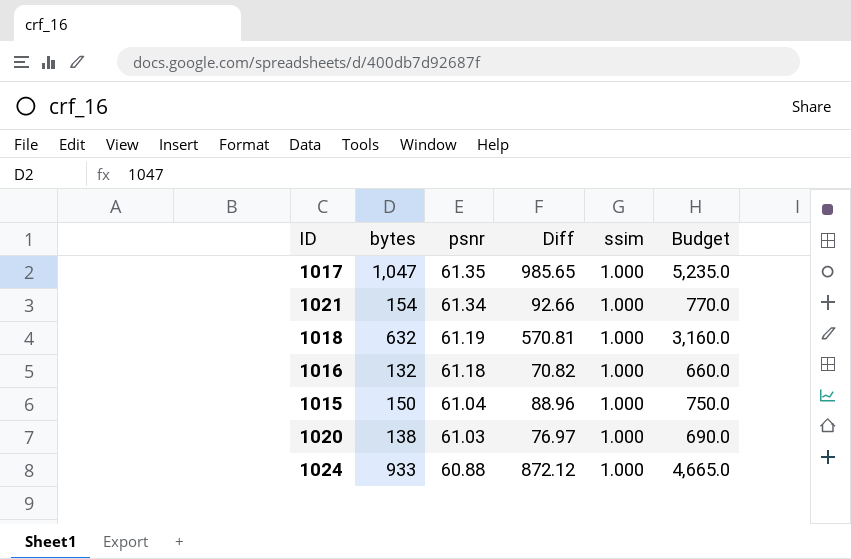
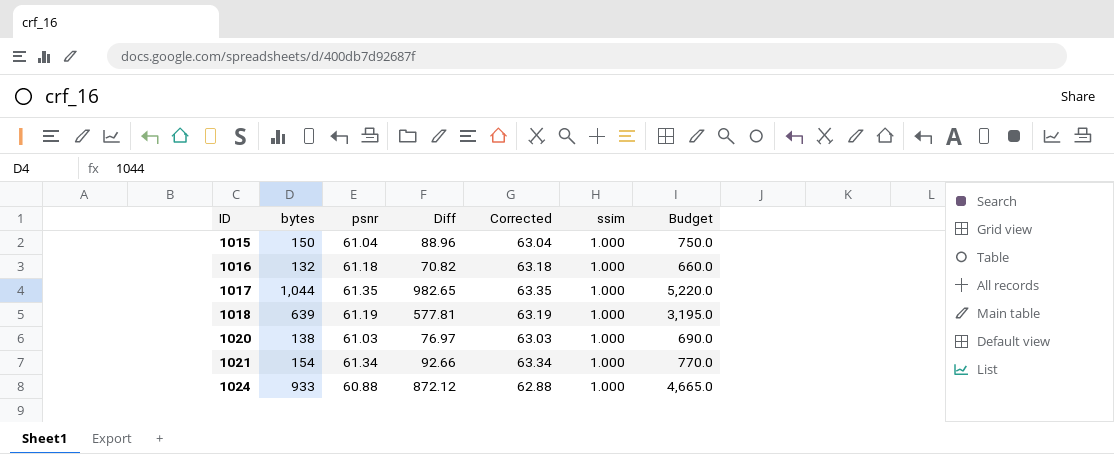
row order: psnr descending -> ID ascending
column Corrected | formula: none -> [psnr] + 2
1017 | bytes: 1,047 -> 1,044
1017 | Diff: 985.65 -> 982.65
1017 | Budget: 5,235.0 -> 5,220.0
1018 | bytes: 632 -> 639
1018 | Diff: 570.81 -> 577.81
1018 | Budget: 3,160.0 -> 3,195.0

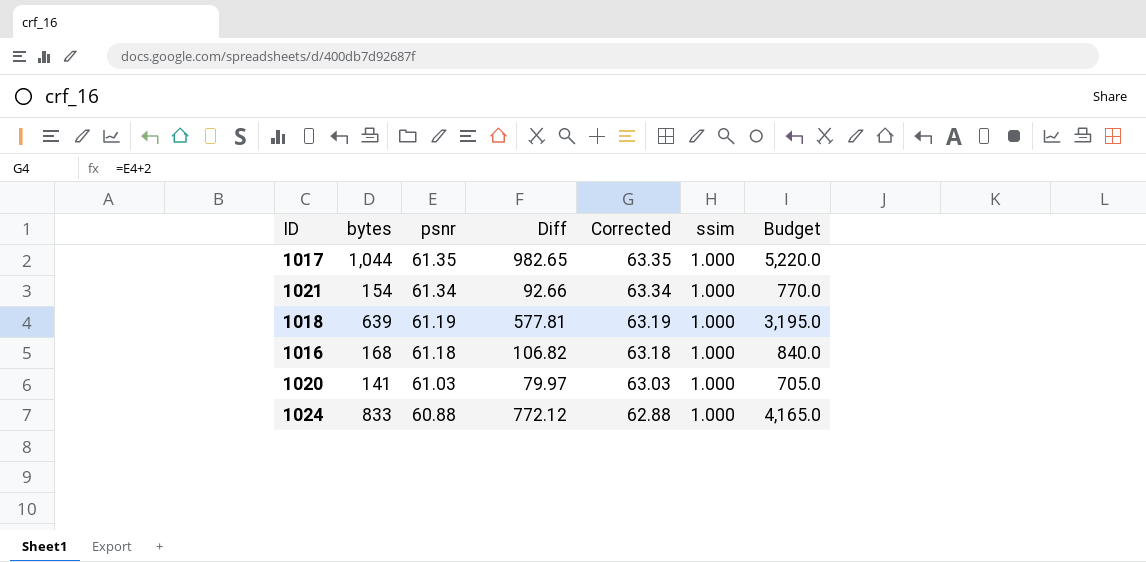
row order: ID ascending -> psnr descending
row 1015: 150 | 61.04 | 88.96 | 63.04 | 1.000 | 750.0 -> none
1016 | bytes: 132 -> 168
1016 | Diff: 70.82 -> 106.82
1016 | Budget: 660.0 -> 840.0
1020 | bytes: 138 -> 141
1020 | Diff: 76.97 -> 79.97
1020 | Budget: 690.0 -> 705.0
1024 | bytes: 933 -> 833
1024 | Diff: 872.12 -> 772.12
1024 | Budget: 4,665.0 -> 4,165.0

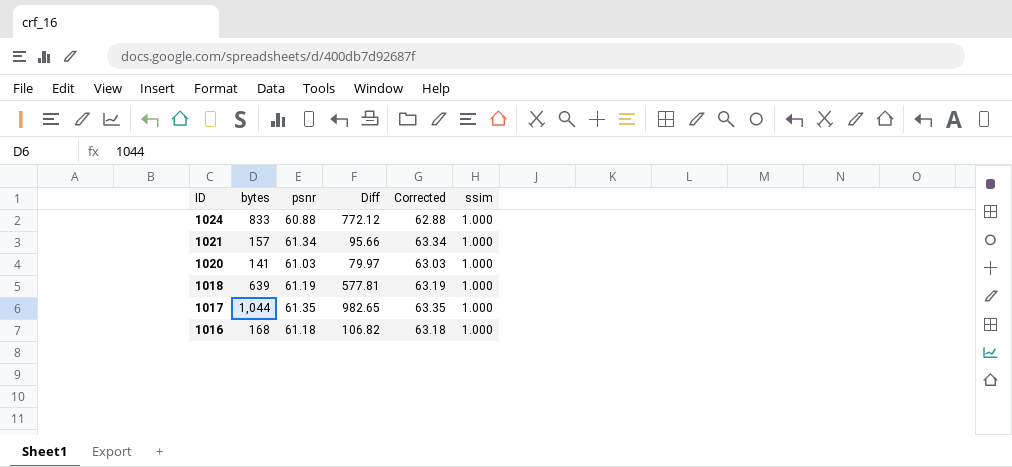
row order: psnr descending -> ID descending
column Budget | formula: [bytes] * 5 -> none
1021 | bytes: 154 -> 157
1021 | Diff: 92.66 -> 95.66

